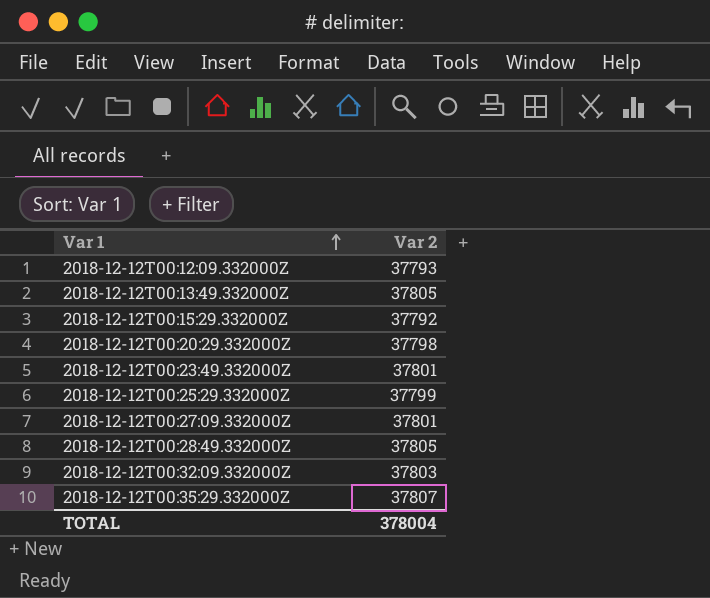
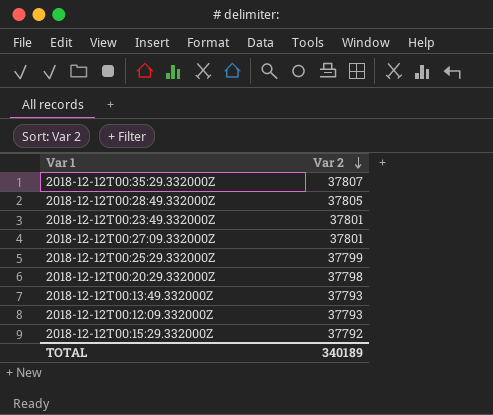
row order: Var 1 ascending -> Var 2 descending
row 2018-12-12T00:32:09.332000Z: 37803 -> none
2018-12-12T00:13:49.332000Z | Var 2: 37805 -> 37793
TOTAL | Var 2: 378004 -> 340189

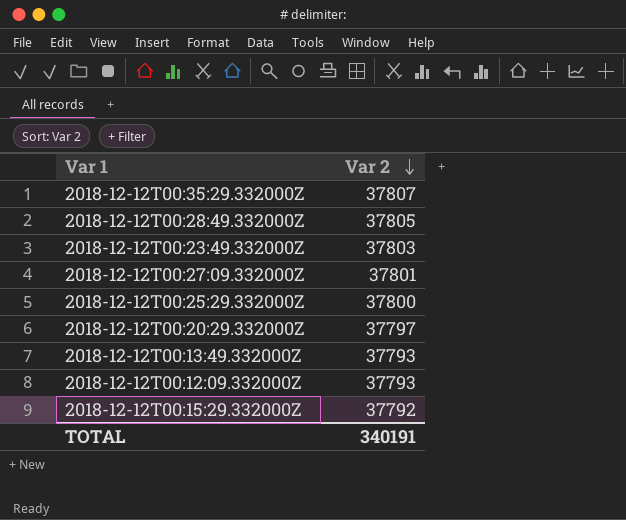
2018-12-12T00:23:49.332000Z | Var 2: 37801 -> 37803
2018-12-12T00:25:29.332000Z | Var 2: 37799 -> 37800
2018-12-12T00:20:29.332000Z | Var 2: 37798 -> 37797
TOTAL | Var 2: 340189 -> 340191

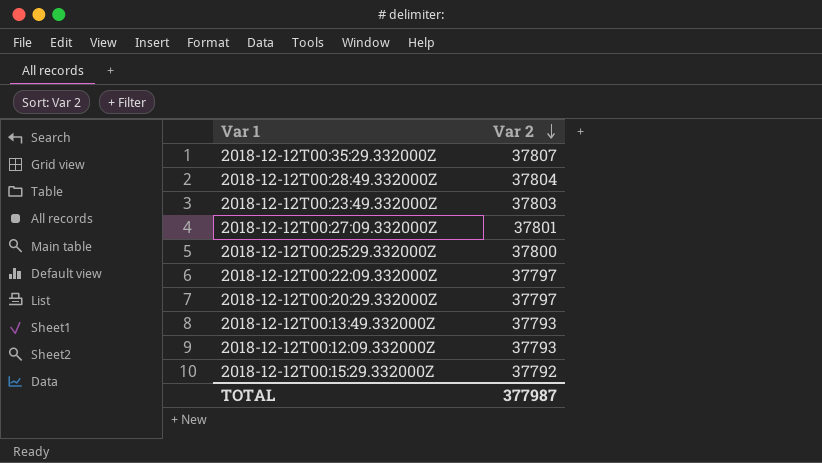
2018-12-12T00:28:49.332000Z | Var 2: 37805 -> 37804
row 2018-12-12T00:22:09.332000Z: none -> 37797
TOTAL | Var 2: 340191 -> 377987

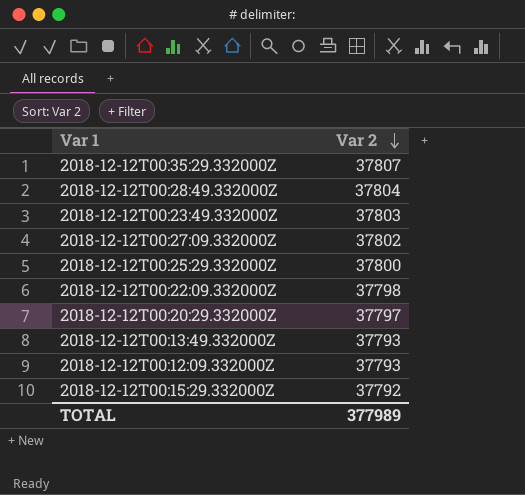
2018-12-12T00:27:09.332000Z | Var 2: 37801 -> 37802
2018-12-12T00:22:09.332000Z | Var 2: 37797 -> 37798
TOTAL | Var 2: 377987 -> 377989

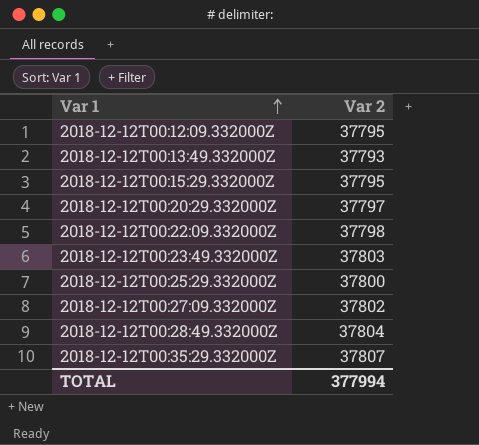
row order: Var 2 descending -> Var 1 ascending
2018-12-12T00:12:09.332000Z | Var 2: 37793 -> 37795
2018-12-12T00:15:29.332000Z | Var 2: 37792 -> 37795
TOTAL | Var 2: 377989 -> 377994

